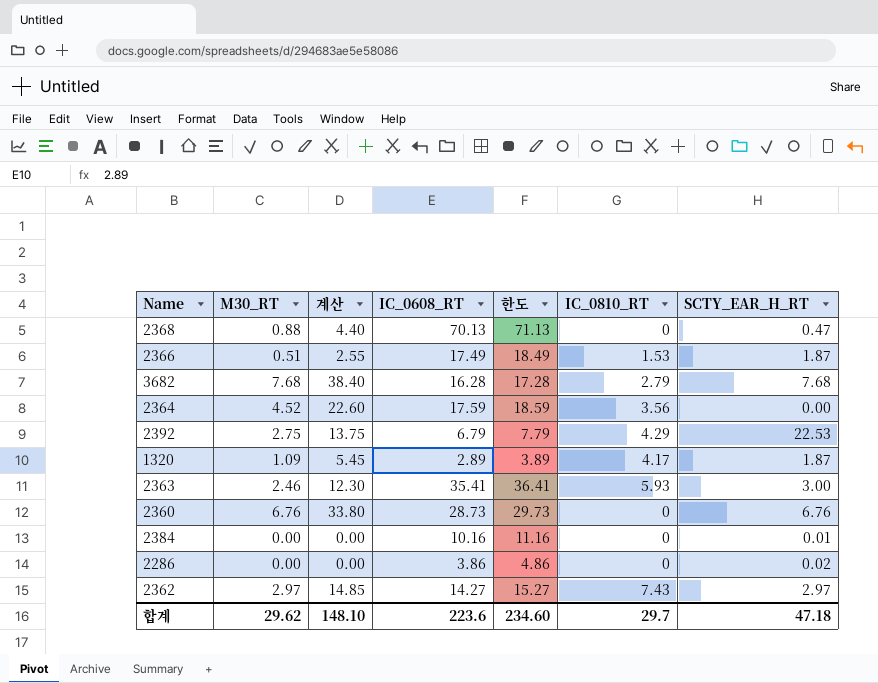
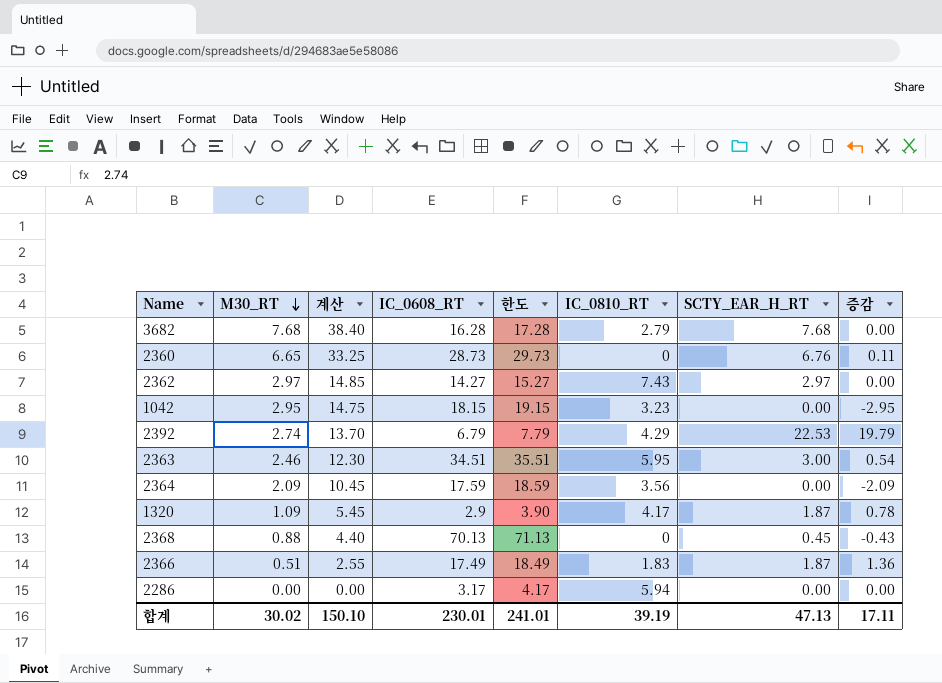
row order: none -> M30_RT descending
column 증감 | formula: none -> [SCTY_EAR_H_RT] - [M30_RT]
row 2384: 0.00 | 0.00 | 10.16 | 11.16 | 0 | 0.01 -> none
2360 | M30_RT: 6.76 -> 6.65
2360 | 계산: 33.80 -> 33.25
row 1042: none -> 2.95 | 14.75 | 18.15 | 19.15 | 3.23 | 0.00 | -2.95
2392 | M30_RT: 2.75 -> 2.74
2392 | 계산: 13.75 -> 13.70
2363 | IC_0608_RT: 35.41 -> 34.51
2363 | 한도: 36.41 -> 35.51
2363 | IC_0810_RT: 5.93 -> 5.95
2364 | M30_RT: 4.52 -> 2.09
2364 | 계산: 22.60 -> 10.45
1320 | IC_0608_RT: 2.89 -> 2.9
1320 | 한도: 3.89 -> 3.90
2368 | SCTY_EAR_H_RT: 0.47 -> 0.45
2366 | IC_0810_RT: 1.53 -> 1.83
2286 | IC_0608_RT: 3.86 -> 3.17
2286 | 한도: 4.86 -> 4.17
2286 | IC_0810_RT: 0 -> 5.94
2286 | SCTY_EAR_H_RT: 0.02 -> 0.00
합계 | M30_RT: 29.62 -> 30.02
합계 | 계산: 148.10 -> 150.10
합계 | IC_0608_RT: 223.6 -> 230.01
합계 | 한도: 234.60 -> 241.01
합계 | IC_0810_RT: 29.7 -> 39.19
합계 | SCTY_EAR_H_RT: 47.18 -> 47.13

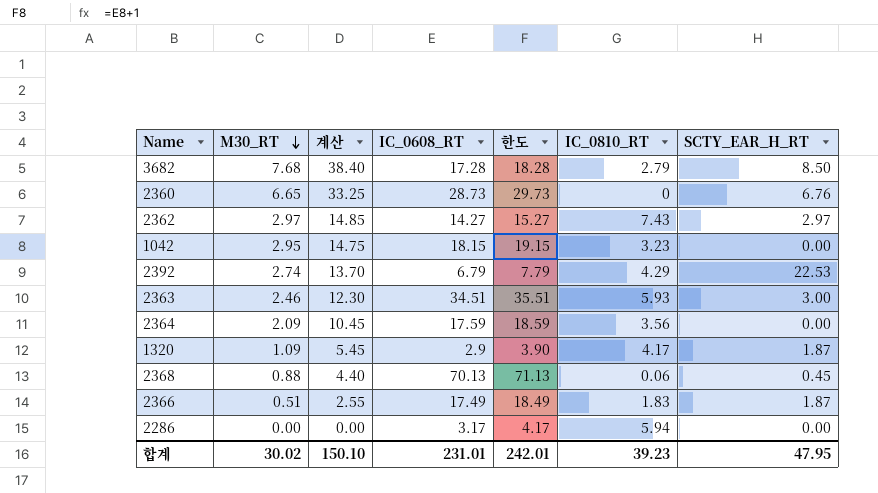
column 증감 | formula: [SCTY_EAR_H_RT] - [M30_RT] -> none
3682 | IC_0608_RT: 16.28 -> 17.28
3682 | 한도: 17.28 -> 18.28
3682 | SCTY_EAR_H_RT: 7.68 -> 8.50
2363 | IC_0810_RT: 5.95 -> 5.93
2368 | IC_0810_RT: 0 -> 0.06
합계 | IC_0608_RT: 230.01 -> 231.01
합계 | 한도: 241.01 -> 242.01
합계 | IC_0810_RT: 39.19 -> 39.23
합계 | SCTY_EAR_H_RT: 47.13 -> 47.95

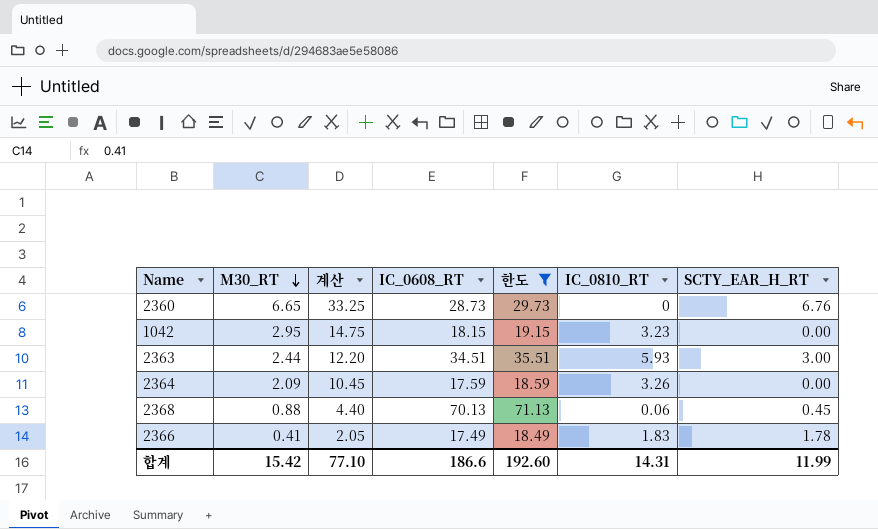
filter: none -> 한도 >= 18.49
2363 | M30_RT: 2.46 -> 2.44
2363 | 계산: 12.30 -> 12.20
2364 | IC_0810_RT: 3.56 -> 3.26
2366 | M30_RT: 0.51 -> 0.41
2366 | 계산: 2.55 -> 2.05
2366 | SCTY_EAR_H_RT: 1.87 -> 1.78
합계 | M30_RT: 30.02 -> 15.42
합계 | 계산: 150.10 -> 77.10
합계 | IC_0608_RT: 231.01 -> 186.6
합계 | 한도: 242.01 -> 192.60
합계 | IC_0810_RT: 39.23 -> 14.31
합계 | SCTY_EAR_H_RT: 47.95 -> 11.99

